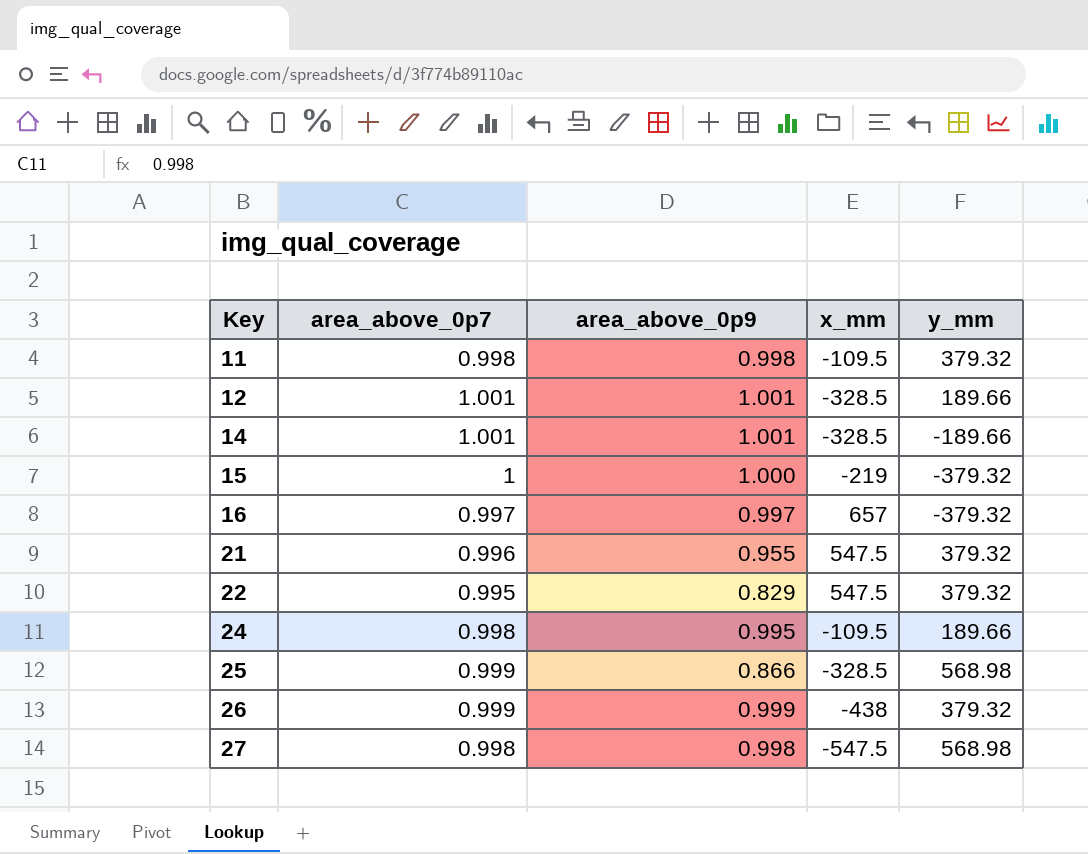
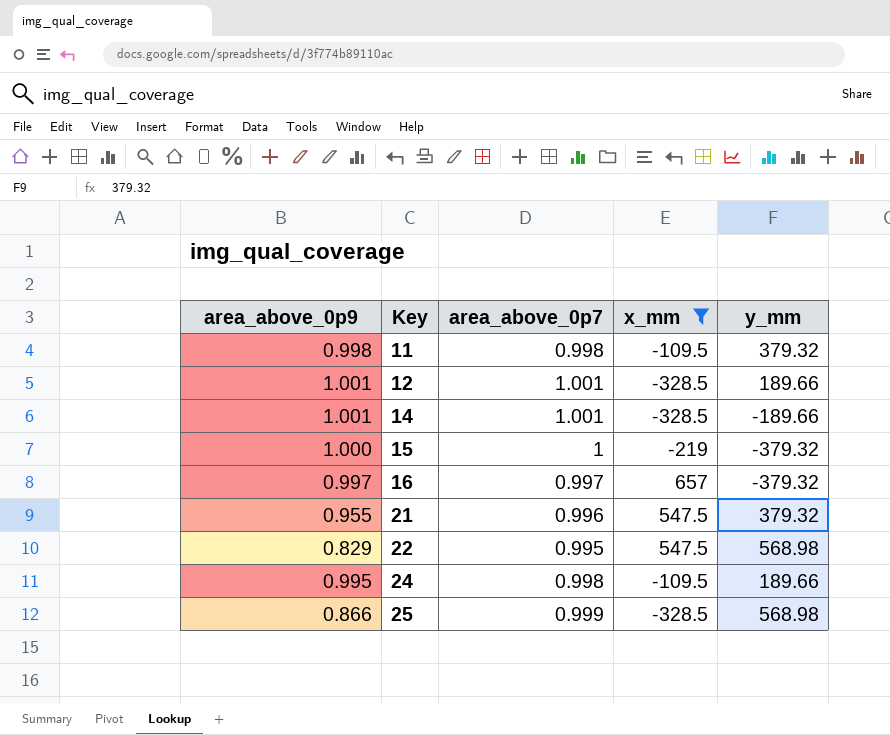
filter: none -> x_mm >= -328.5
column area_above_0p9 | position: 3 -> 1
22 | y_mm: 379.32 -> 568.98

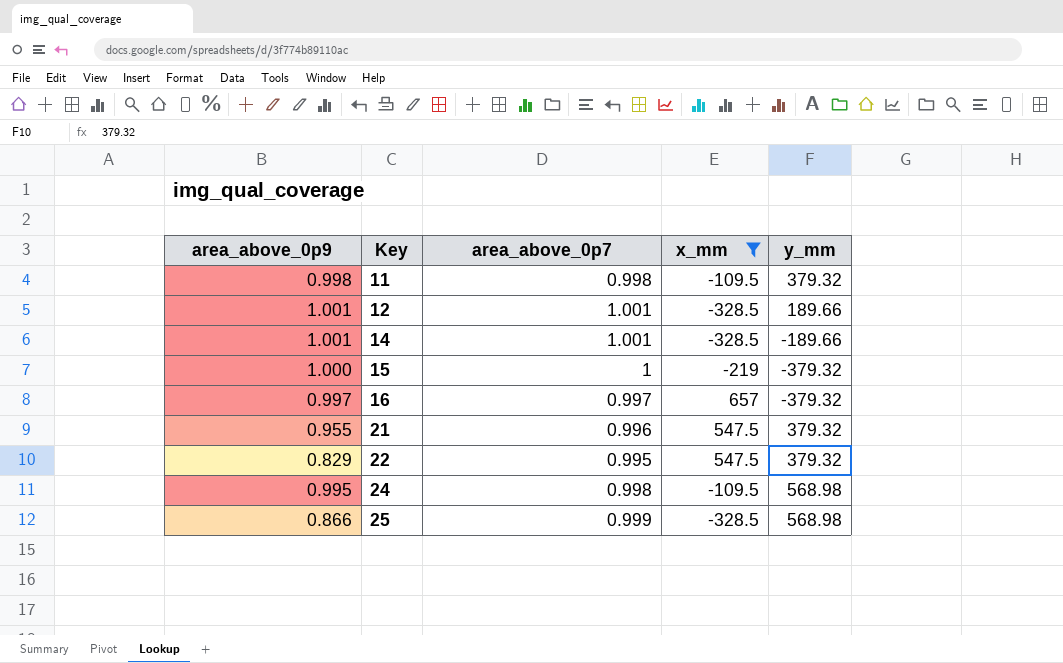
22 | y_mm: 568.98 -> 379.32
24 | y_mm: 189.66 -> 568.98

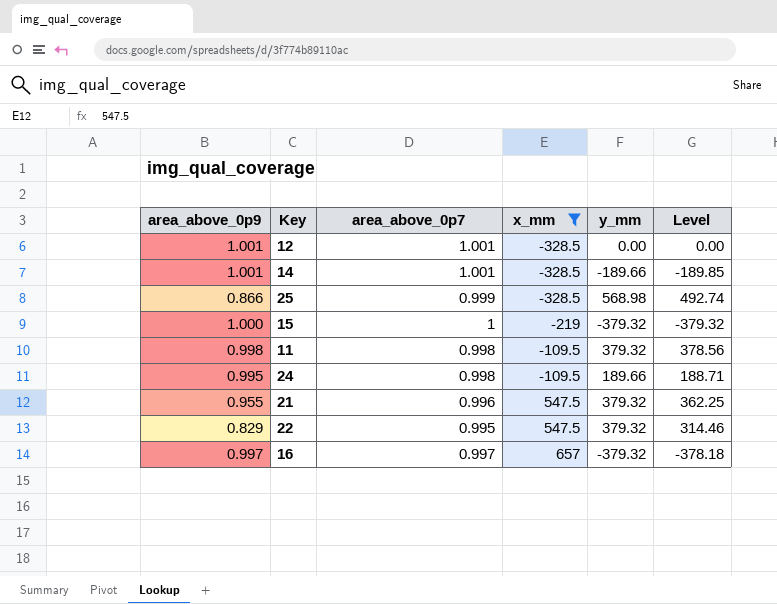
row order: Key ascending -> x_mm ascending
column Level | formula: none -> [area_above_0p9] * [y_mm]
12 | y_mm: 189.66 -> 0.00
24 | y_mm: 568.98 -> 189.66

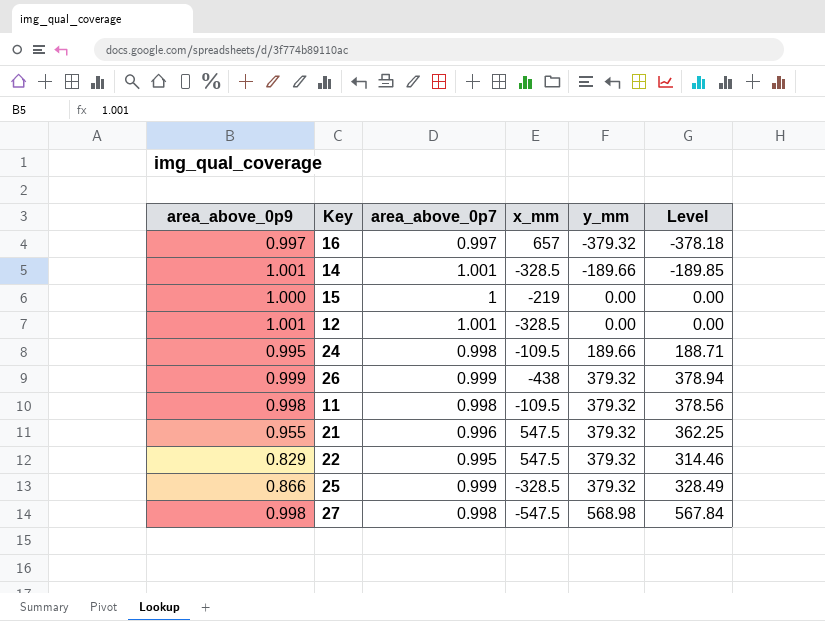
filter: x_mm >= -328.5 -> none
row order: x_mm ascending -> y_mm ascending
15 | y_mm: -379.32 -> 0.00
15 | Level: -379.32 -> 0.00
25 | y_mm: 568.98 -> 379.32
25 | Level: 492.74 -> 328.49

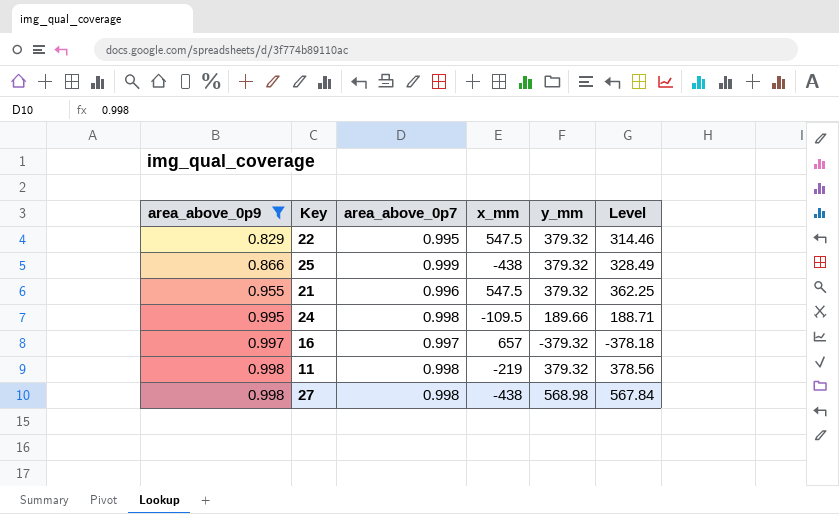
filter: none -> area_above_0p9 <= 0.998
row order: y_mm ascending -> area_above_0p9 ascending
25 | x_mm: -328.5 -> -438
11 | x_mm: -109.5 -> -219
27 | x_mm: -547.5 -> -438

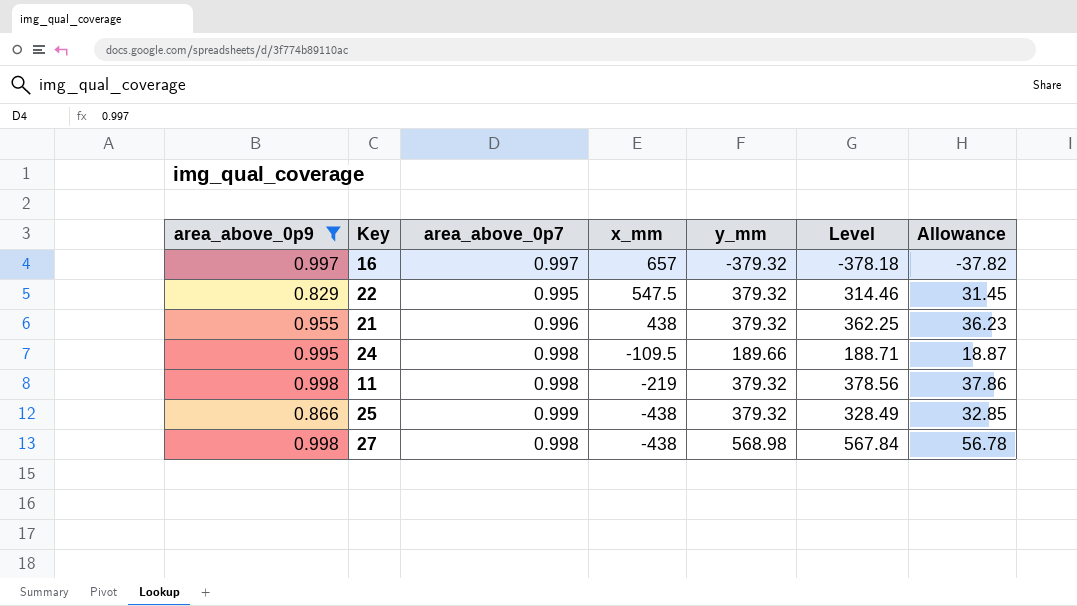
row order: area_above_0p9 ascending -> x_mm descending
column Allowance | formula: none -> [Level] * 0.1
21 | x_mm: 547.5 -> 438

